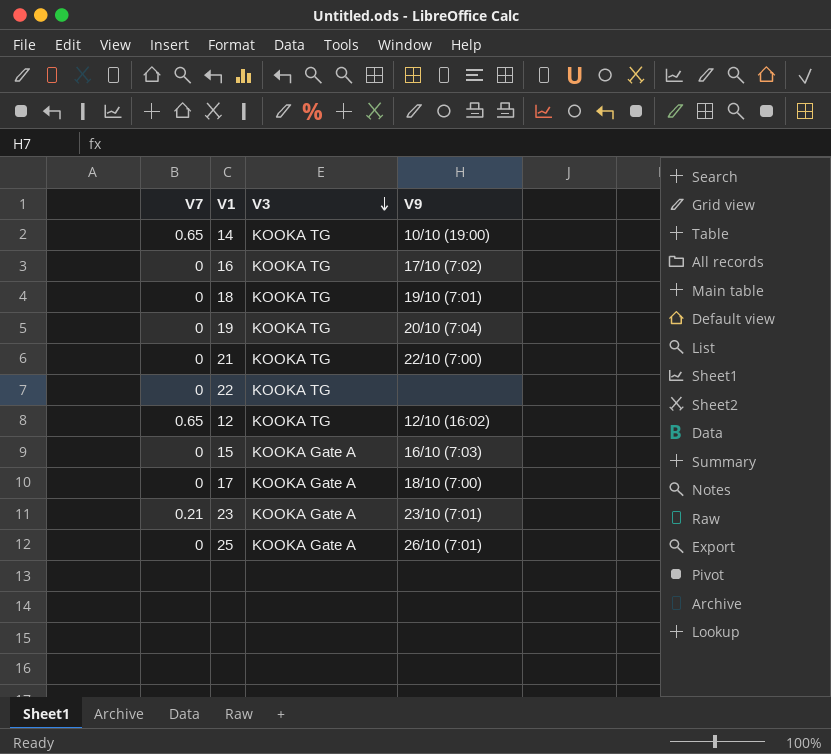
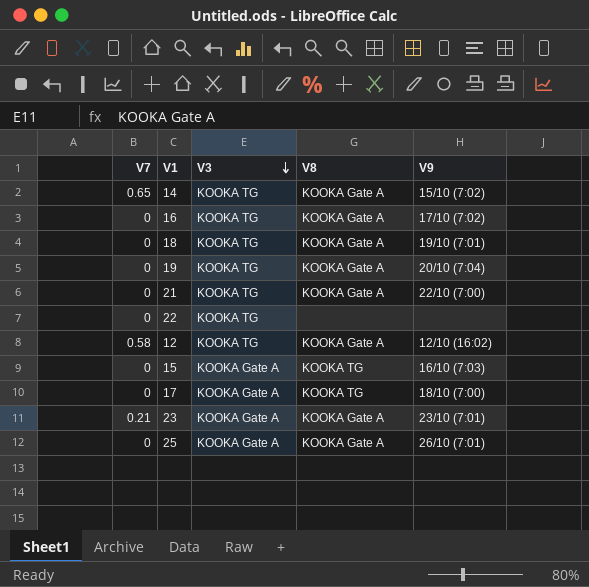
column V8 | position: none -> 4
14 | V9: 10/10 (19:00) -> 15/10 (7:02)
12 | V7: 0.65 -> 0.58

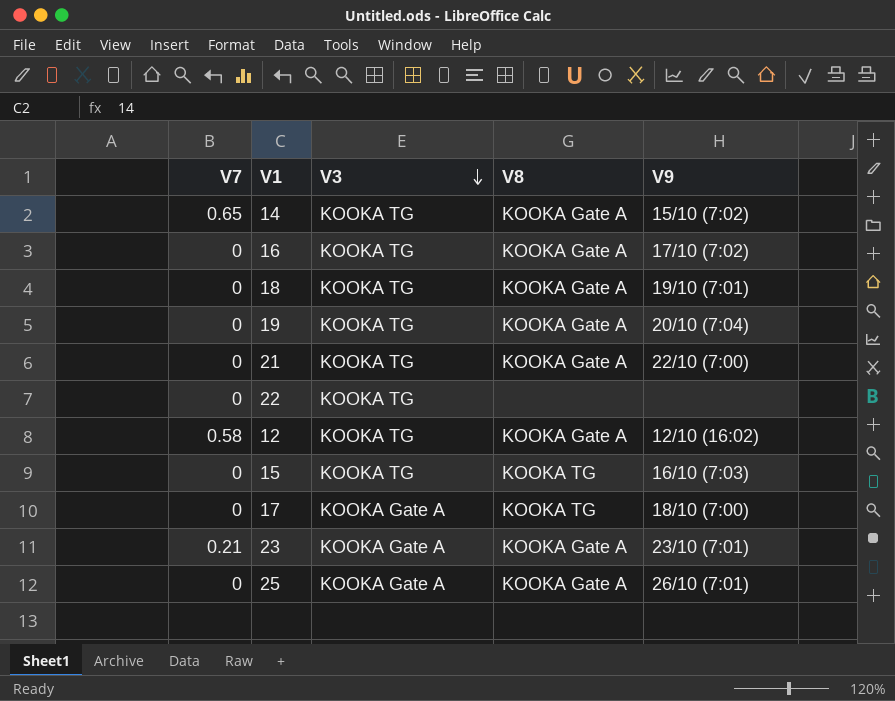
15 | V3: KOOKA Gate A -> KOOKA TG

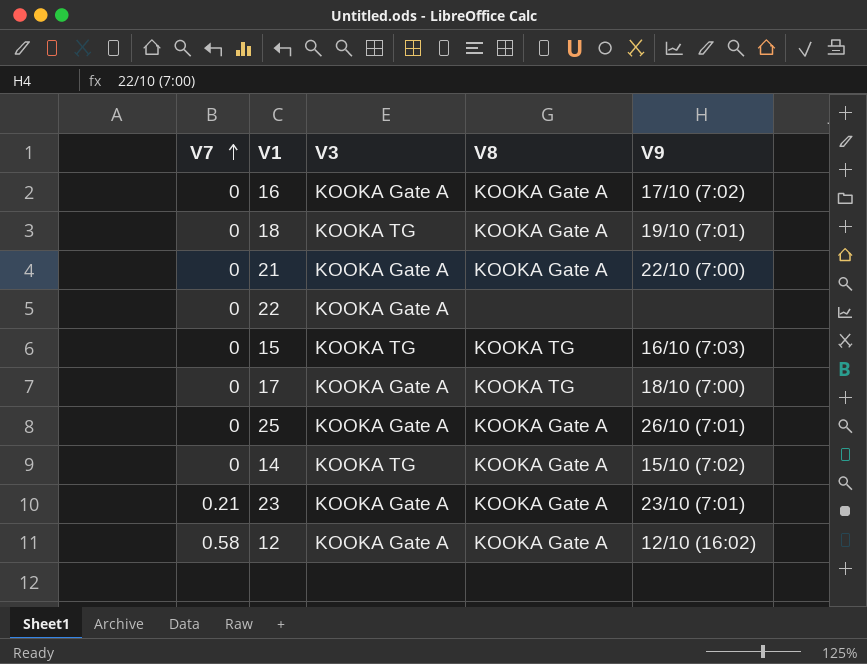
row order: V3 descending -> V7 ascending
row 19: 0 | KOOKA TG | KOOKA Gate A | 20/10 (7:04) -> none
16 | V3: KOOKA TG -> KOOKA Gate A
21 | V3: KOOKA TG -> KOOKA Gate A
22 | V3: KOOKA TG -> KOOKA Gate A
14 | V7: 0.65 -> 0
12 | V3: KOOKA TG -> KOOKA Gate A

